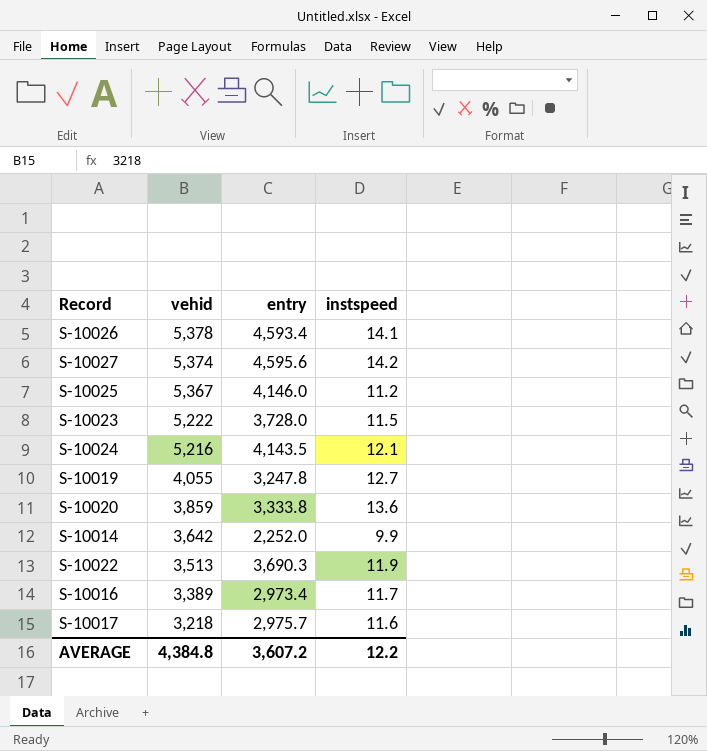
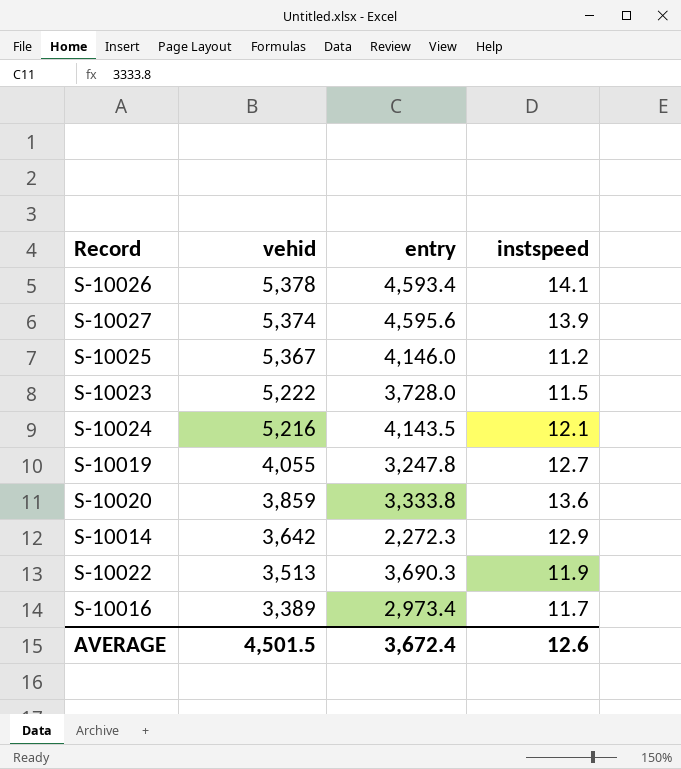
row S-10017: 3,218 | 2,975.7 | 11.6 -> none
S-10027 | instspeed: 14.2 -> 13.9
S-10014 | entry: 2,252.0 -> 2,272.3
S-10014 | instspeed: 9.9 -> 12.9
AVERAGE | vehid: 4,384.8 -> 4,501.5
AVERAGE | entry: 3,607.2 -> 3,672.4
AVERAGE | instspeed: 12.2 -> 12.6

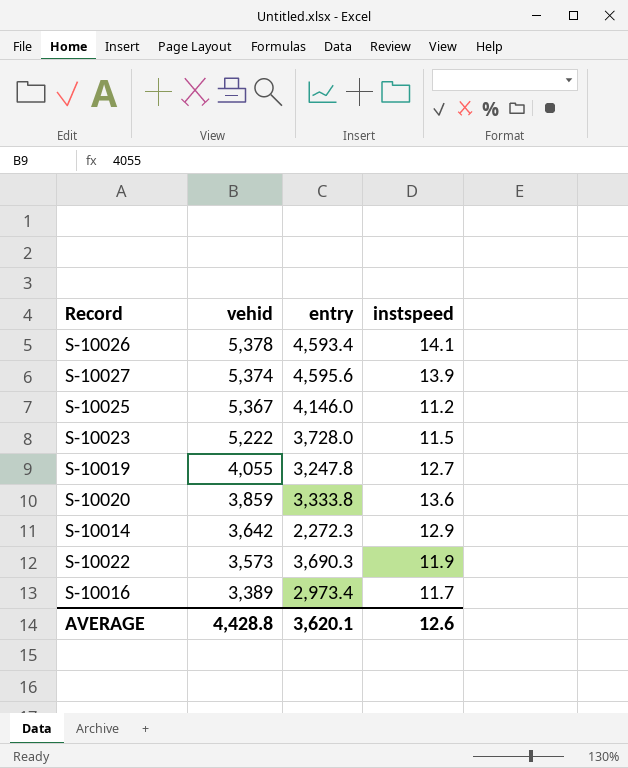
row S-10024: 5,216 | 4,143.5 | 12.1 -> none
S-10022 | vehid: 3,513 -> 3,573
AVERAGE | vehid: 4,501.5 -> 4,428.8
AVERAGE | entry: 3,672.4 -> 3,620.1

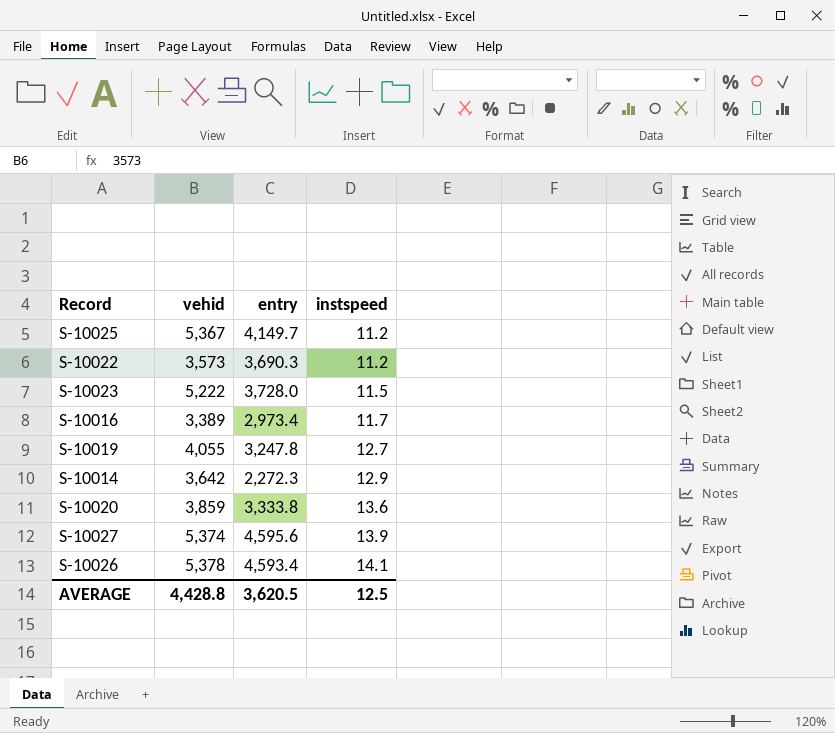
row order: vehid descending -> instspeed ascending
S-10025 | entry: 4,146.0 -> 4,149.7
S-10022 | instspeed: 11.9 -> 11.2
AVERAGE | entry: 3,620.1 -> 3,620.5
AVERAGE | instspeed: 12.6 -> 12.5

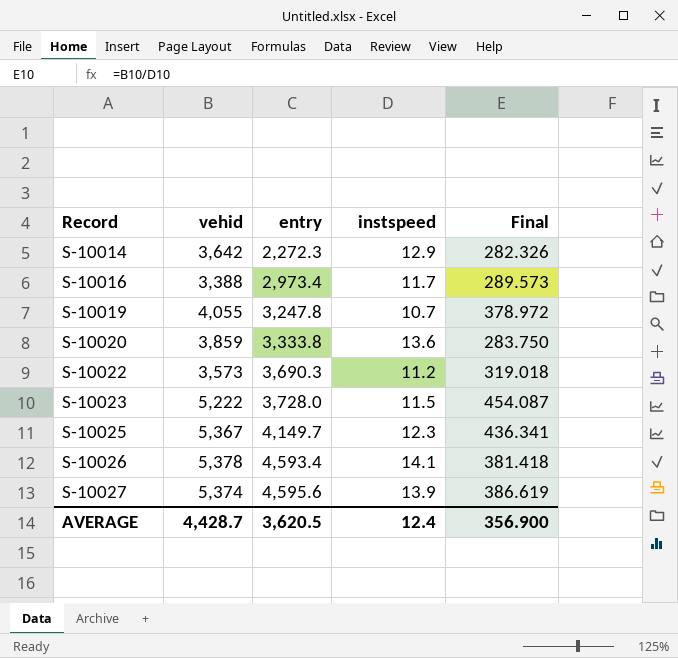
row order: instspeed ascending -> Record ascending
column Final | formula: none -> [vehid] / [instspeed]
S-10016 | vehid: 3,389 -> 3,388
S-10019 | instspeed: 12.7 -> 10.7
S-10025 | instspeed: 11.2 -> 12.3
AVERAGE | vehid: 4,428.8 -> 4,428.7
AVERAGE | instspeed: 12.5 -> 12.4

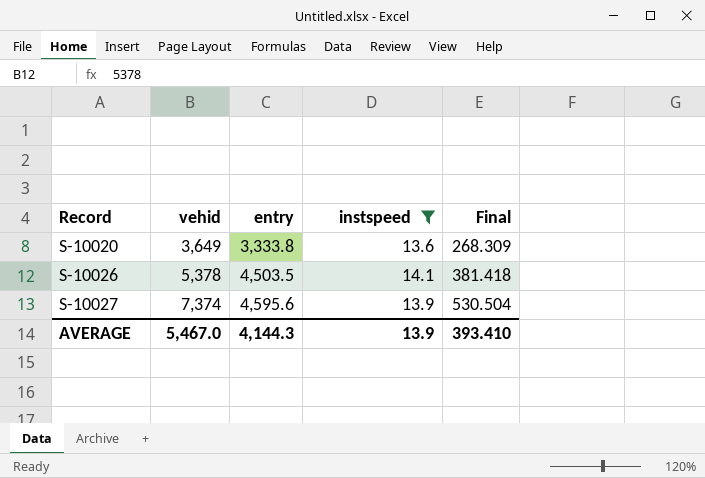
filter: none -> instspeed >= 13.6
S-10020 | vehid: 3,859 -> 3,649
S-10020 | Final: 283.750 -> 268.309
S-10026 | entry: 4,593.4 -> 4,503.5
S-10027 | vehid: 5,374 -> 7,374
S-10027 | Final: 386.619 -> 530.504
AVERAGE | vehid: 4,428.7 -> 5,467.0
AVERAGE | entry: 3,620.5 -> 4,144.3
AVERAGE | instspeed: 12.4 -> 13.9
AVERAGE | Final: 356.900 -> 393.410

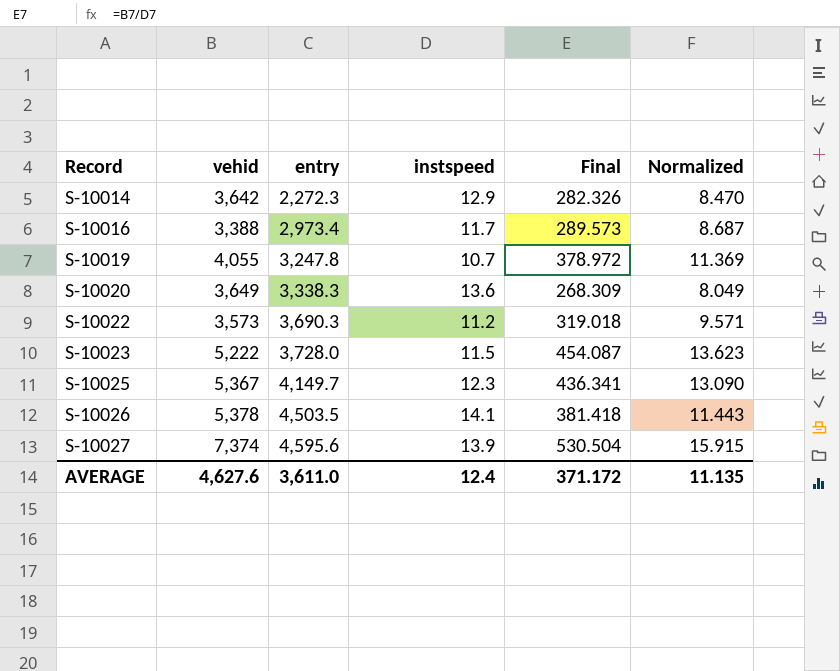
filter: instspeed >= 13.6 -> none
column Normalized | formula: none -> [Final] * 0.03
S-10020 | entry: 3,333.8 -> 3,338.3
AVERAGE | vehid: 5,467.0 -> 4,627.6
AVERAGE | entry: 4,144.3 -> 3,611.0
AVERAGE | instspeed: 13.9 -> 12.4
AVERAGE | Final: 393.410 -> 371.172

